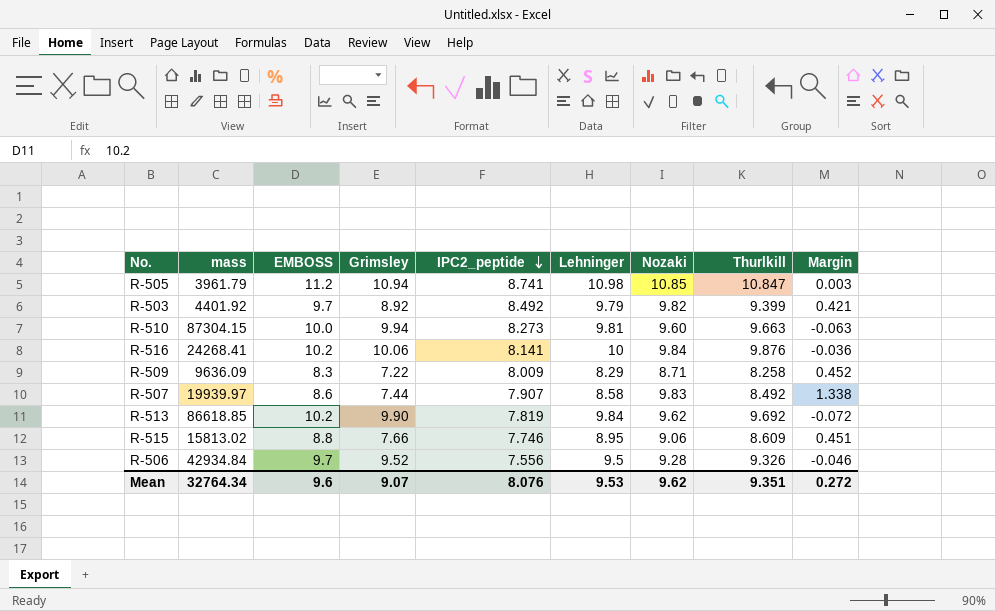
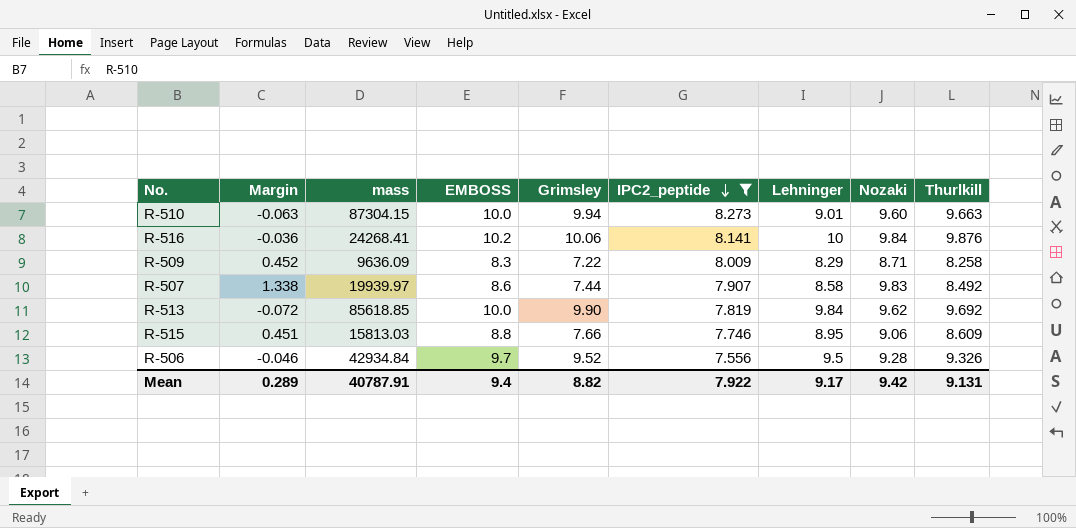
filter: none -> IPC2_peptide <= 8.273
column Margin | position: 9 -> 2
R-510 | Lehninger: 9.81 -> 9.01
R-513 | mass: 86618.85 -> 85618.85
R-513 | EMBOSS: 10.2 -> 10.0
R-515 | mass: 15813.02 -> 15813.03
Mean | Margin: 0.272 -> 0.289
Mean | mass: 32764.34 -> 40787.91
Mean | EMBOSS: 9.6 -> 9.4
Mean | Grimsley: 9.07 -> 8.82
Mean | IPC2_peptide: 8.076 -> 7.922
Mean | Lehninger: 9.53 -> 9.17
Mean | Nozaki: 9.62 -> 9.42
Mean | Thurlkill: 9.351 -> 9.131

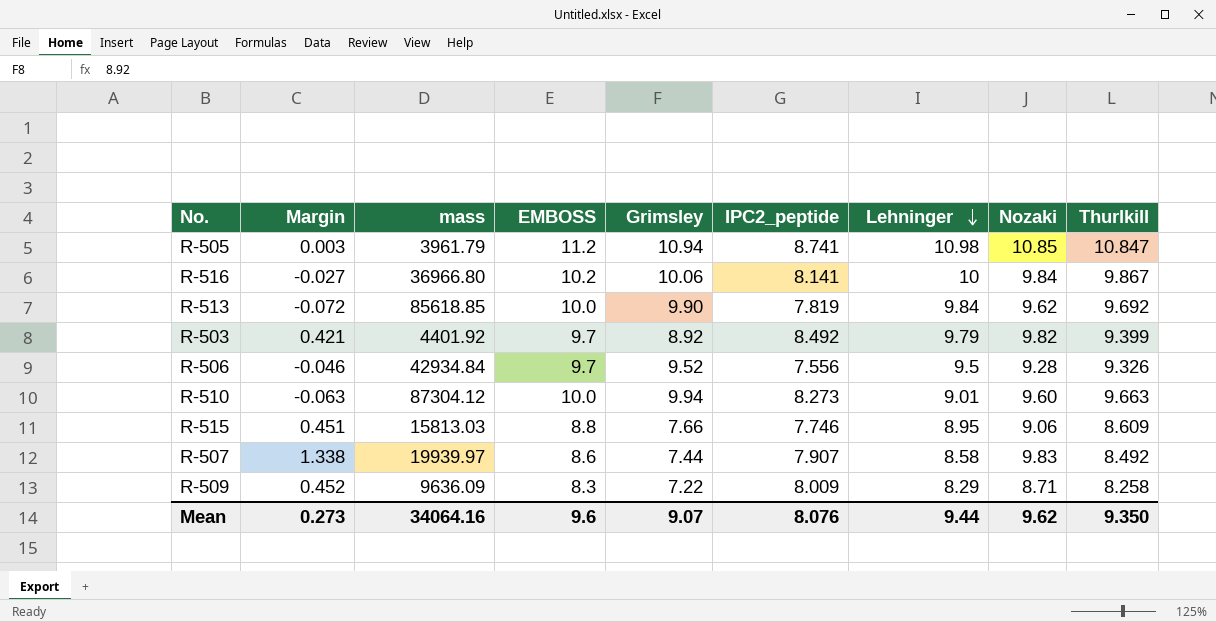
filter: IPC2_peptide <= 8.273 -> none
row order: IPC2_peptide descending -> Lehninger descending
R-516 | Margin: -0.036 -> -0.027
R-516 | mass: 24268.41 -> 36966.80
R-516 | Thurlkill: 9.876 -> 9.867
R-510 | mass: 87304.15 -> 87304.12
Mean | Margin: 0.289 -> 0.273
Mean | mass: 40787.91 -> 34064.16
Mean | EMBOSS: 9.4 -> 9.6
Mean | Grimsley: 8.82 -> 9.07
Mean | IPC2_peptide: 7.922 -> 8.076
Mean | Lehninger: 9.17 -> 9.44
Mean | Nozaki: 9.42 -> 9.62
Mean | Thurlkill: 9.131 -> 9.350

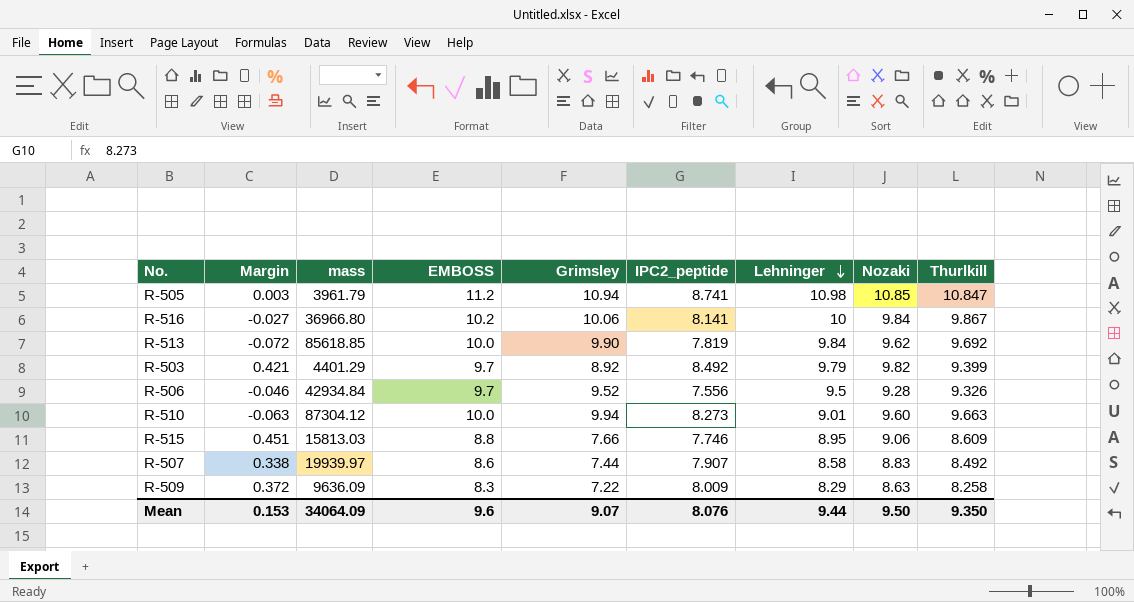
R-503 | mass: 4401.92 -> 4401.29
R-507 | Margin: 1.338 -> 0.338
R-507 | Nozaki: 9.83 -> 8.83
R-509 | Margin: 0.452 -> 0.372
R-509 | Nozaki: 8.71 -> 8.63
Mean | Margin: 0.273 -> 0.153
Mean | mass: 34064.16 -> 34064.09
Mean | Nozaki: 9.62 -> 9.50

